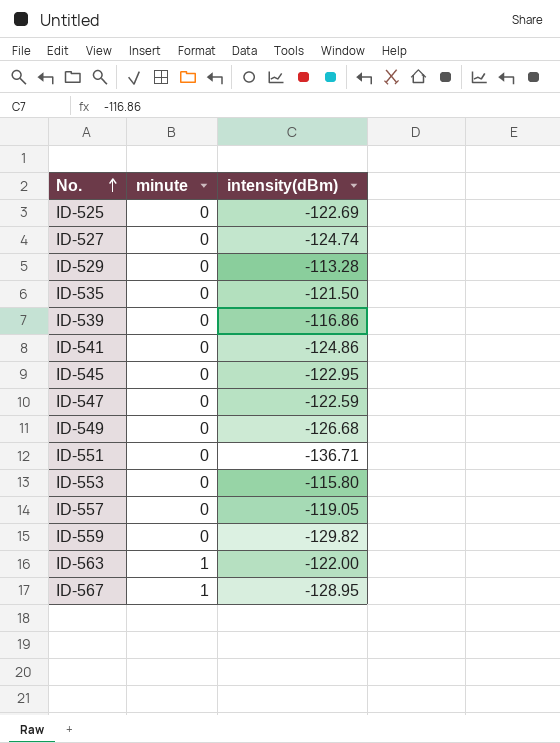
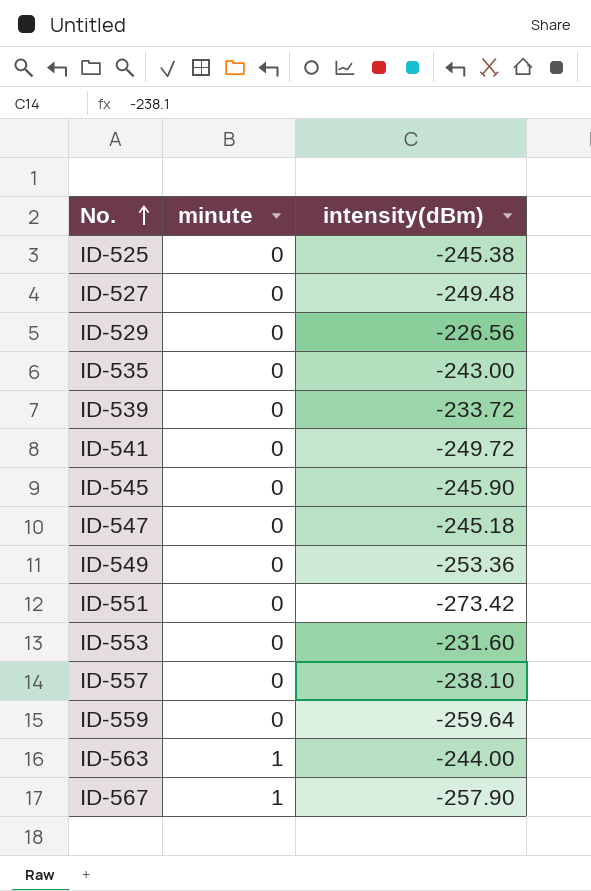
ID-525 | intensity(dBm): -122.69 -> -245.38
ID-527 | intensity(dBm): -124.74 -> -249.48
ID-529 | intensity(dBm): -113.28 -> -226.56
ID-535 | intensity(dBm): -121.50 -> -243.00
ID-539 | intensity(dBm): -116.86 -> -233.72
ID-541 | intensity(dBm): -124.86 -> -249.72
ID-545 | intensity(dBm): -122.95 -> -245.90
ID-547 | intensity(dBm): -122.59 -> -245.18
ID-549 | intensity(dBm): -126.68 -> -253.36
ID-551 | intensity(dBm): -136.71 -> -273.42
ID-553 | intensity(dBm): -115.80 -> -231.60
ID-557 | intensity(dBm): -119.05 -> -238.10
ID-559 | intensity(dBm): -129.82 -> -259.64
ID-563 | intensity(dBm): -122.00 -> -244.00
ID-567 | intensity(dBm): -128.95 -> -257.90

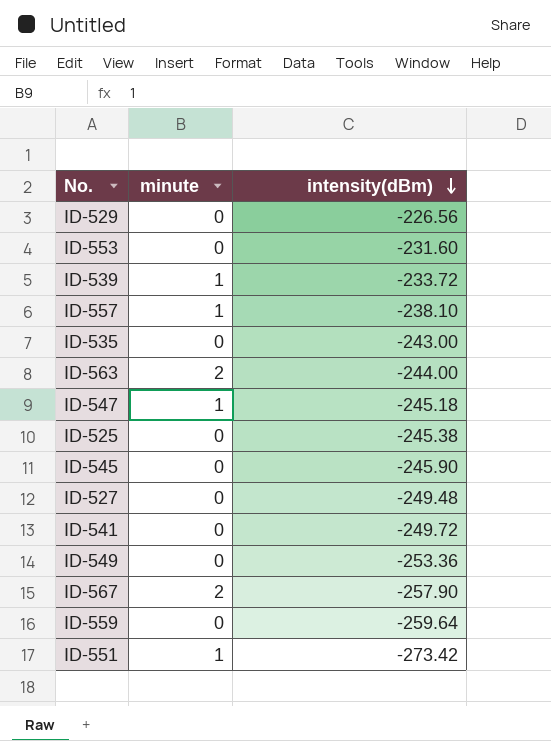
row order: No. ascending -> intensity(dBm) descending
ID-539 | minute: 0 -> 1
ID-557 | minute: 0 -> 1
ID-563 | minute: 1 -> 2
ID-547 | minute: 0 -> 1
ID-567 | minute: 1 -> 2
ID-551 | minute: 0 -> 1

